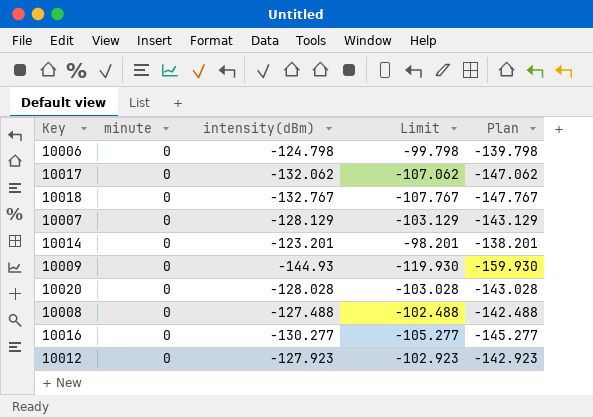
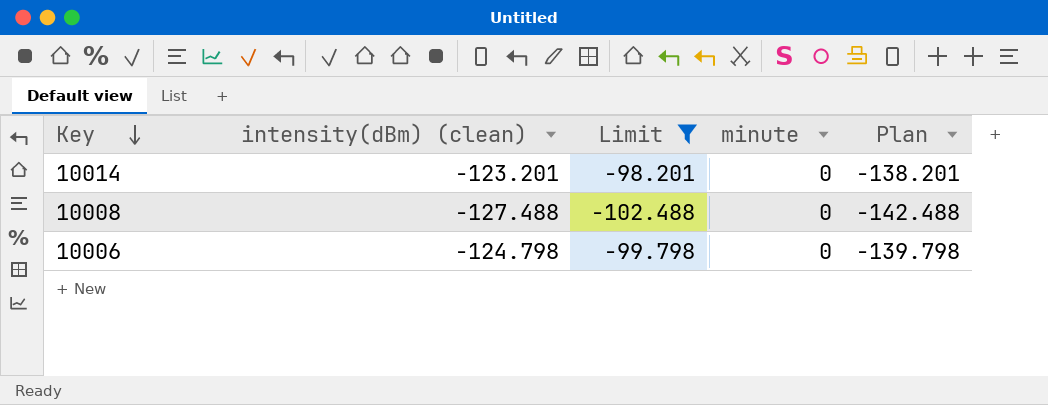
filter: none -> Limit >= -102.488
row order: none -> Key descending
column name: intensity(dBm) -> intensity(dBm) (clean)
column minute | position: 2 -> 4

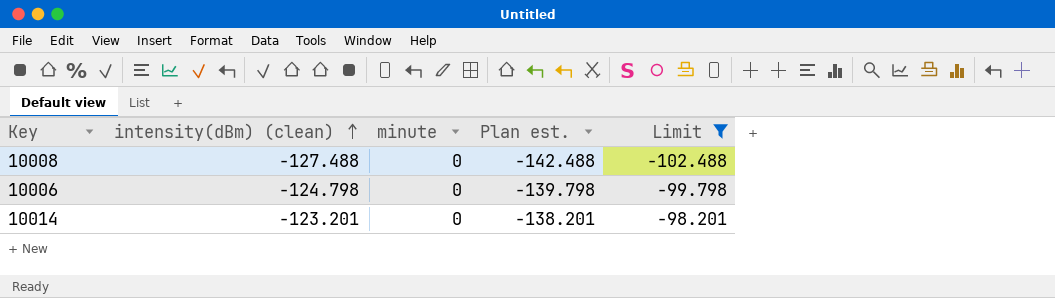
row order: Key descending -> intensity(dBm) (clean) ascending
column name: Plan -> Plan est.
column Limit | position: 3 -> 5

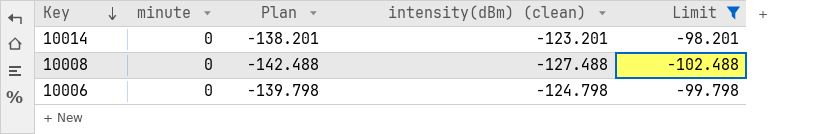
row order: intensity(dBm) (clean) ascending -> Key descending
column name: Plan est. -> Plan
column intensity(dBm) (clean) | position: 2 -> 4

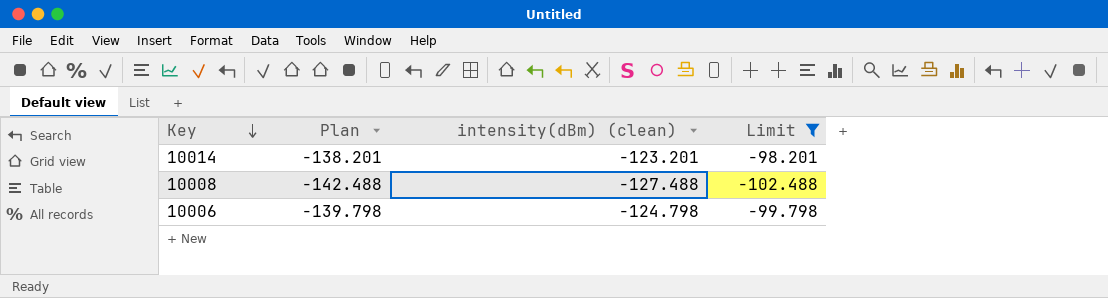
column minute | position: 2 -> none

